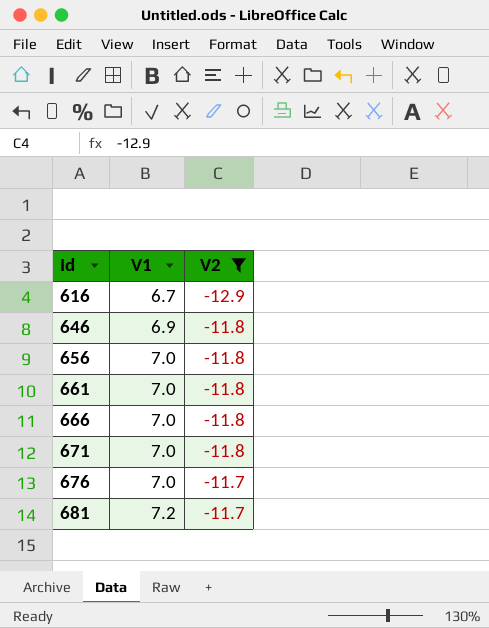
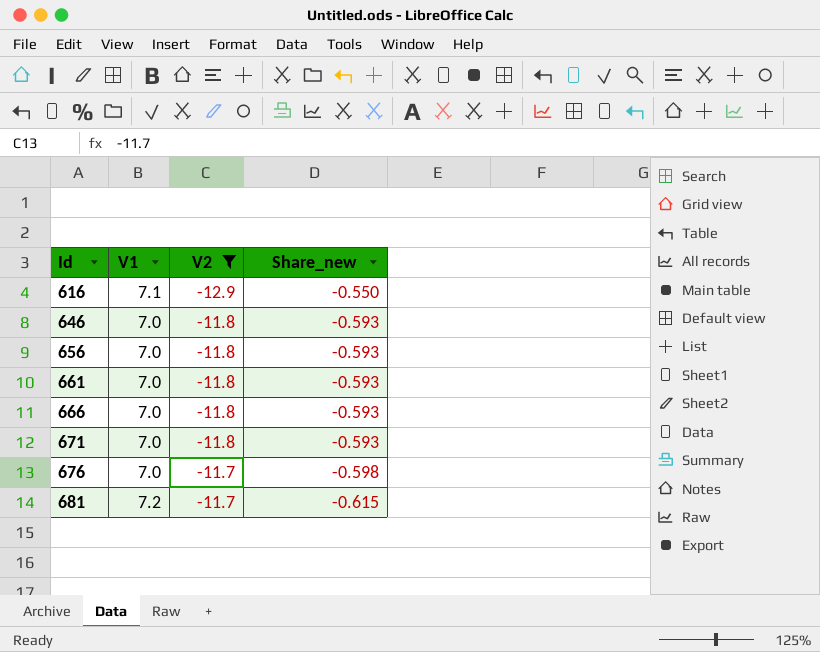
column Share_new | formula: none -> [V1] / [V2]
616 | V1: 6.7 -> 7.1
646 | V1: 6.9 -> 7.0

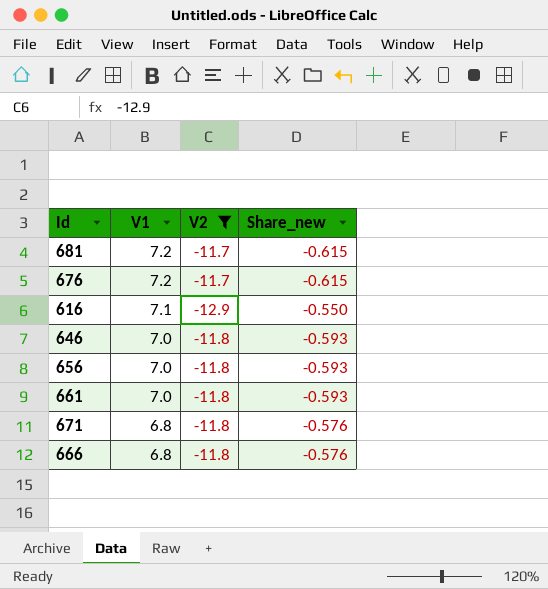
row order: Id ascending -> V1 descending
676 | V1: 7.0 -> 7.2
676 | Share_new: -0.598 -> -0.615
671 | V1: 7.0 -> 6.8
671 | Share_new: -0.593 -> -0.576
666 | V1: 7.0 -> 6.8
666 | Share_new: -0.593 -> -0.576

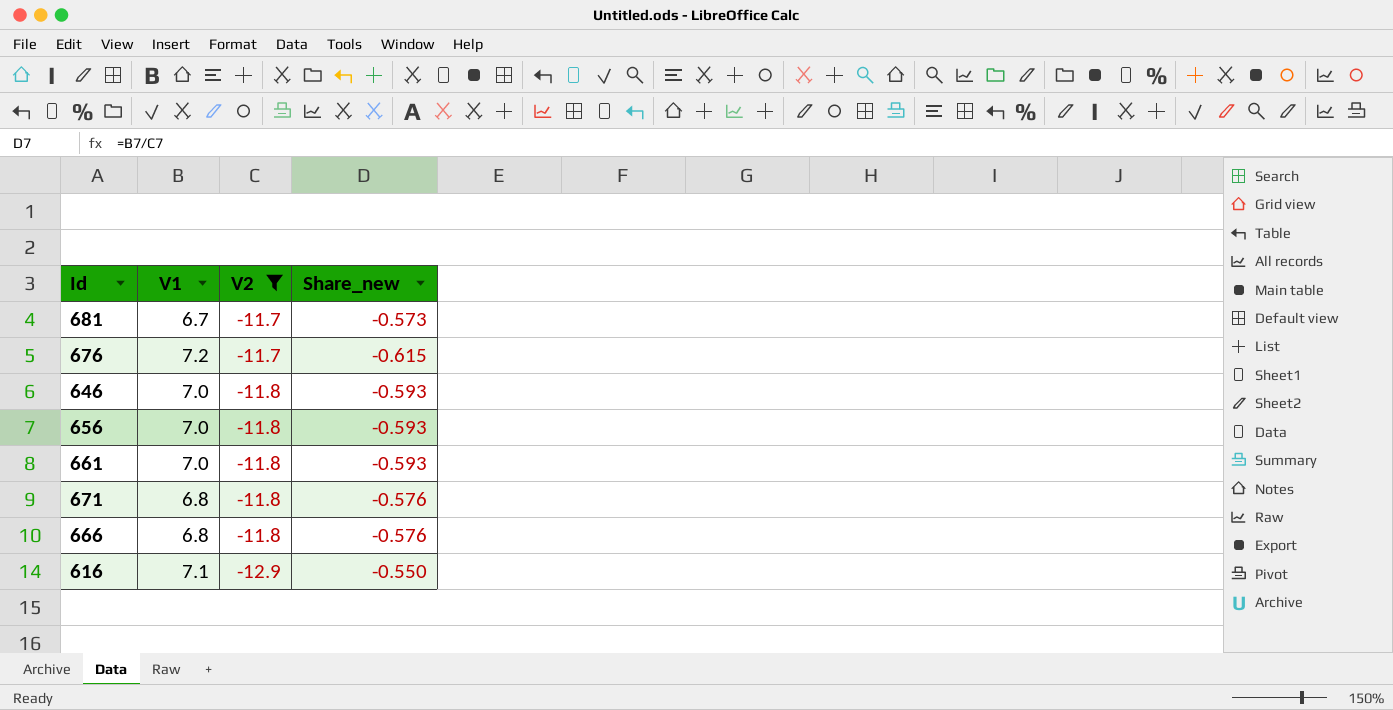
row order: V1 descending -> V2 descending
681 | V1: 7.2 -> 6.7
681 | Share_new: -0.615 -> -0.573

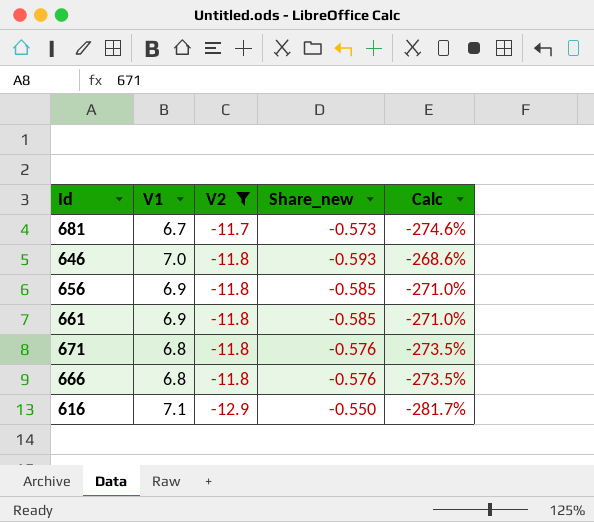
column Calc | formula: none -> ([V2] - [V1]) / [V1]
row 676: 7.2 | -11.7 | -0.615 -> none
656 | V1: 7.0 -> 6.9
656 | Share_new: -0.593 -> -0.585
661 | V1: 7.0 -> 6.9
661 | Share_new: -0.593 -> -0.585

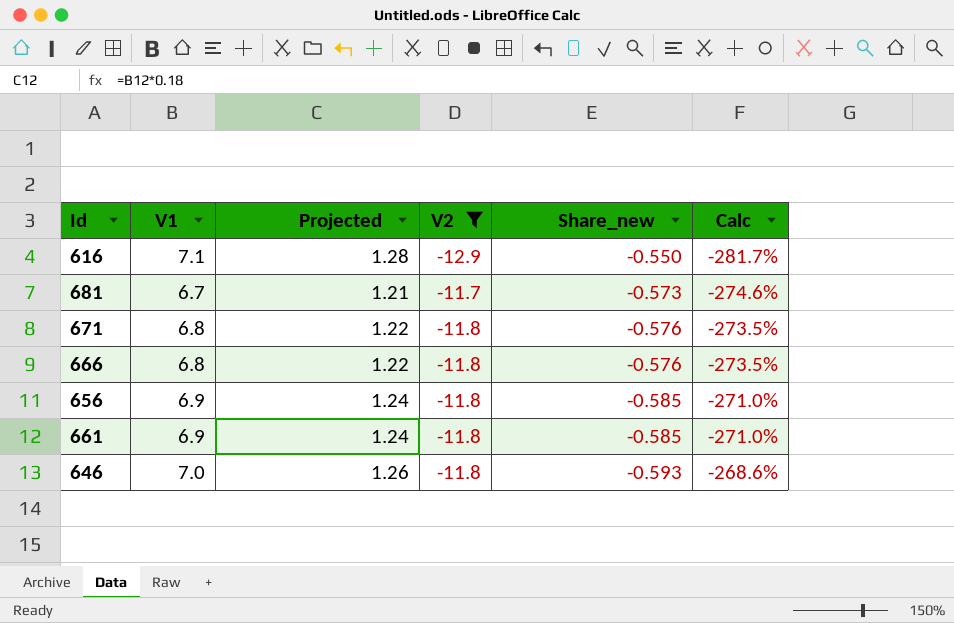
row order: V2 descending -> Share_new descending
column Projected | formula: none -> [V1] * 0.18

